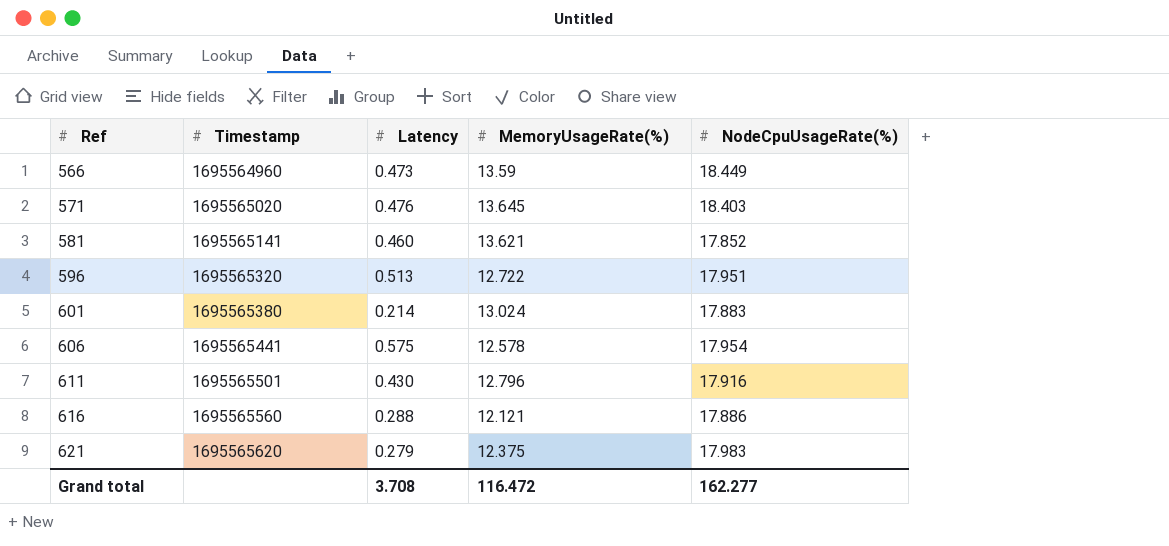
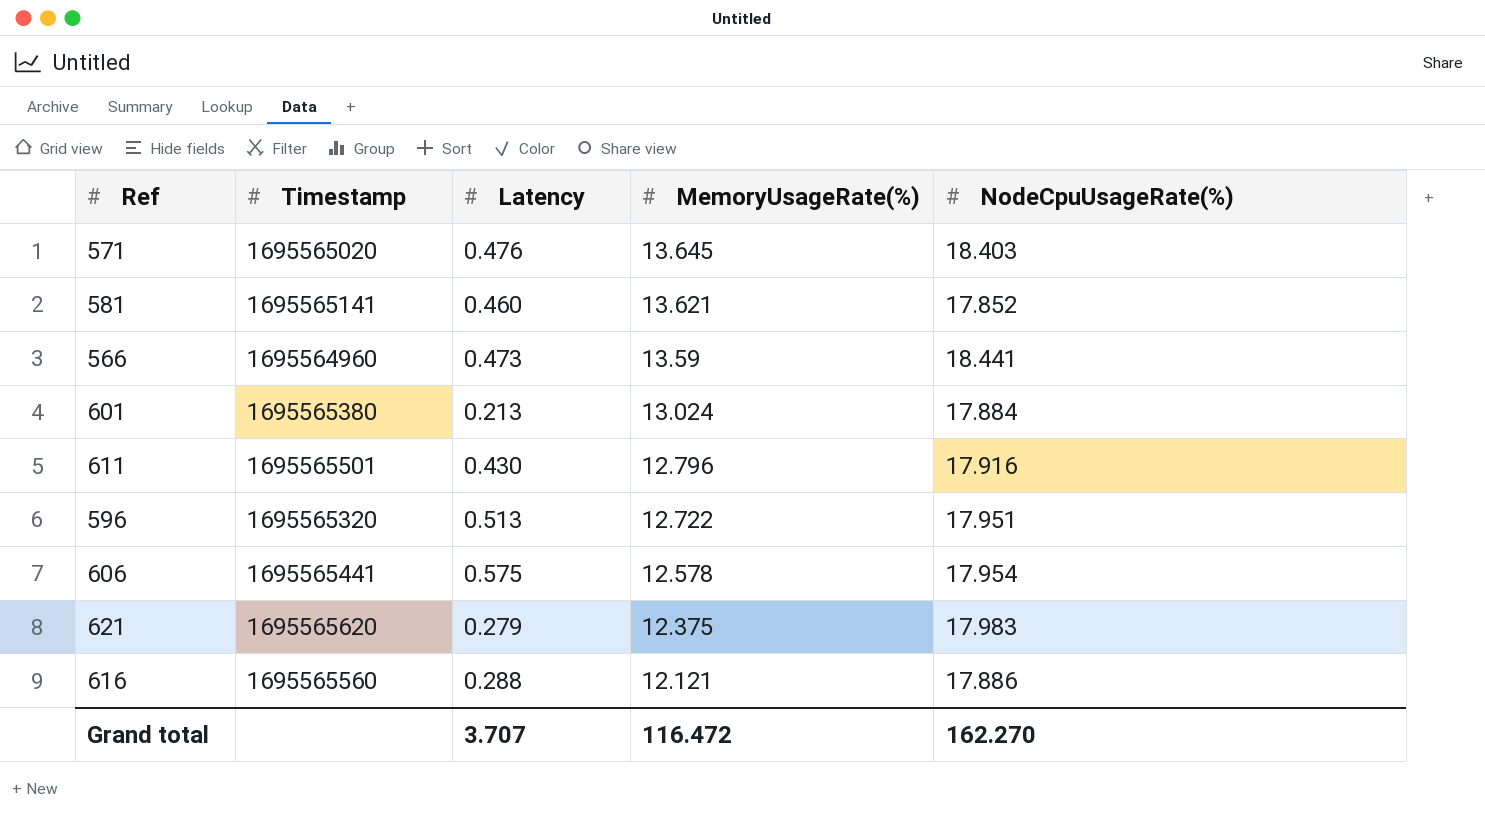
row order: Ref ascending -> MemoryUsageRate(%) descending
566 | NodeCpuUsageRate(%): 18.449 -> 18.441
601 | Latency: 0.214 -> 0.213
601 | NodeCpuUsageRate(%): 17.883 -> 17.884
Grand total | Latency: 3.708 -> 3.707
Grand total | NodeCpuUsageRate(%): 162.277 -> 162.270

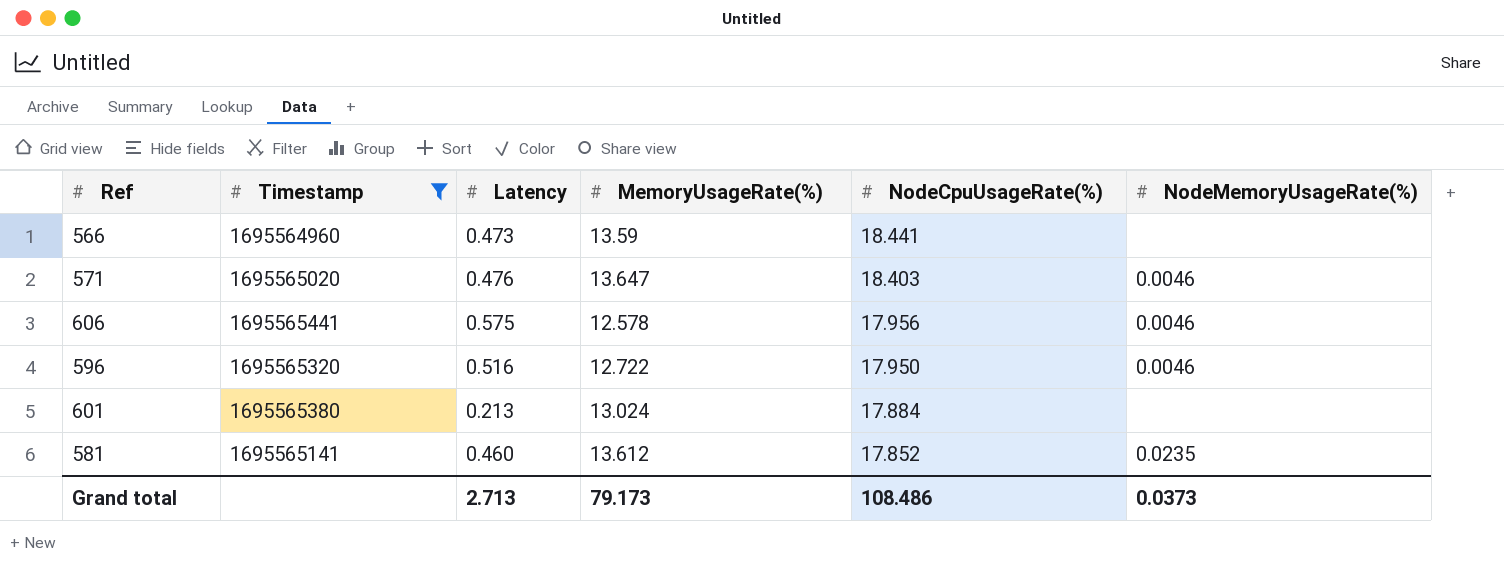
filter: none -> Timestamp <= 1695565441
row order: MemoryUsageRate(%) descending -> NodeCpuUsageRate(%) descending
column NodeMemoryUsageRate(%) | position: none -> 6
571 | MemoryUsageRate(%): 13.645 -> 13.647
606 | NodeCpuUsageRate(%): 17.954 -> 17.956
596 | Latency: 0.513 -> 0.516
596 | NodeCpuUsageRate(%): 17.951 -> 17.950
581 | MemoryUsageRate(%): 13.621 -> 13.612
Grand total | Latency: 3.707 -> 2.713
Grand total | MemoryUsageRate(%): 116.472 -> 79.173
Grand total | NodeCpuUsageRate(%): 162.270 -> 108.486

